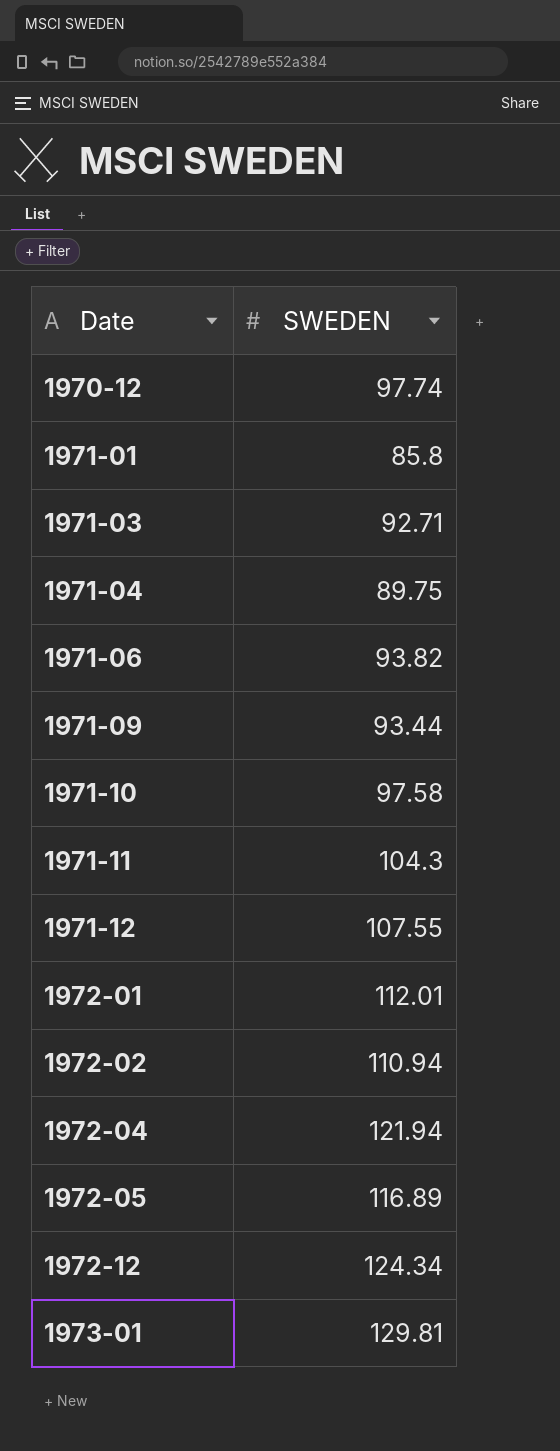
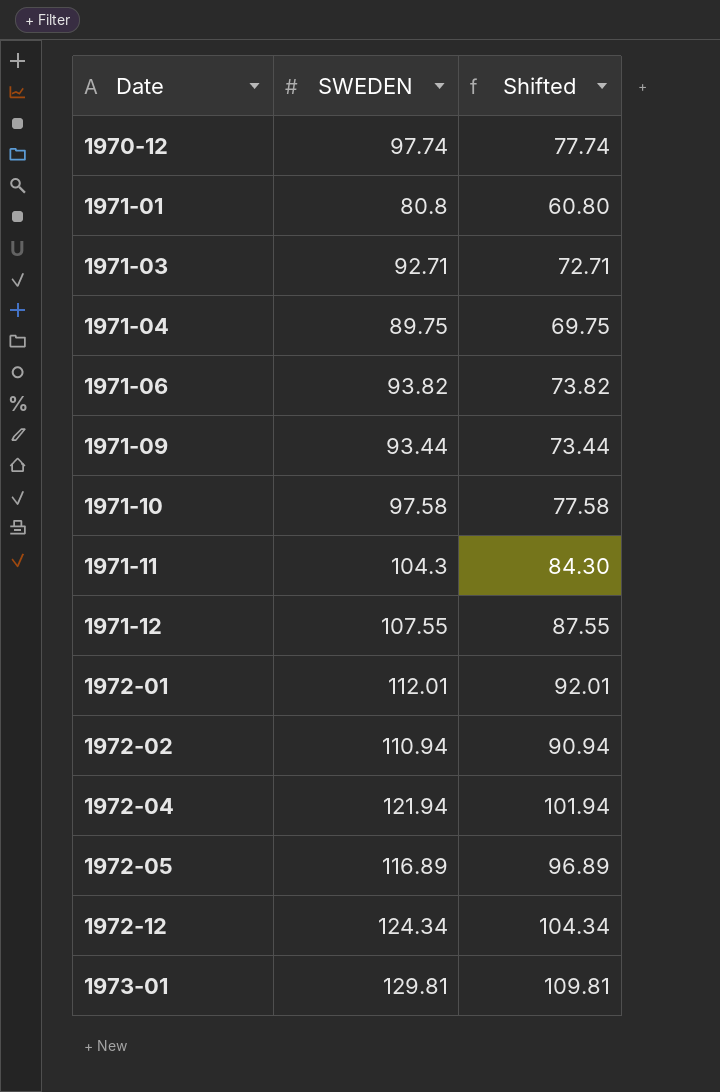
column Shifted | formula: none -> [SWEDEN] - 20
1971-01 | SWEDEN: 85.8 -> 80.8

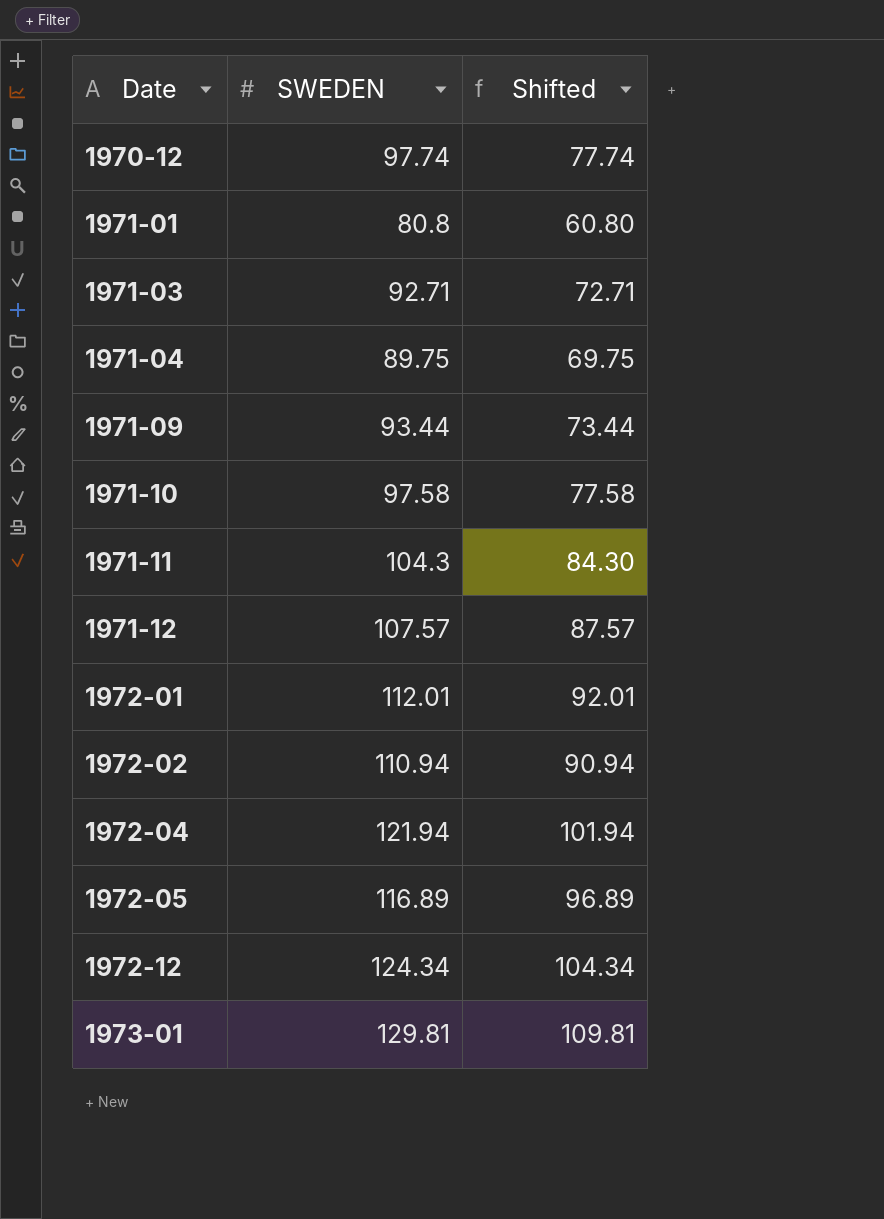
row 1971-06: 93.82 | 73.82 -> none
1971-12 | SWEDEN: 107.55 -> 107.57
1971-12 | Shifted: 87.55 -> 87.57

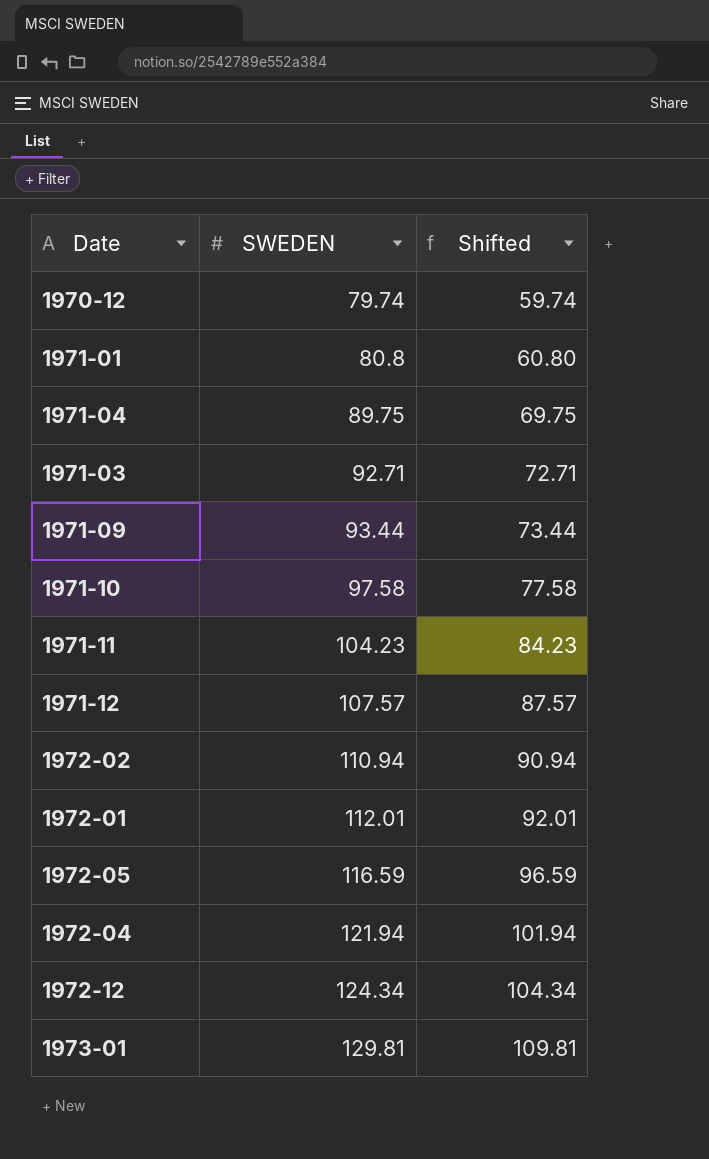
row order: Date ascending -> SWEDEN ascending
1970-12 | SWEDEN: 97.74 -> 79.74
1970-12 | Shifted: 77.74 -> 59.74
1971-11 | SWEDEN: 104.3 -> 104.23
1971-11 | Shifted: 84.30 -> 84.23
1972-05 | SWEDEN: 116.89 -> 116.59
1972-05 | Shifted: 96.89 -> 96.59

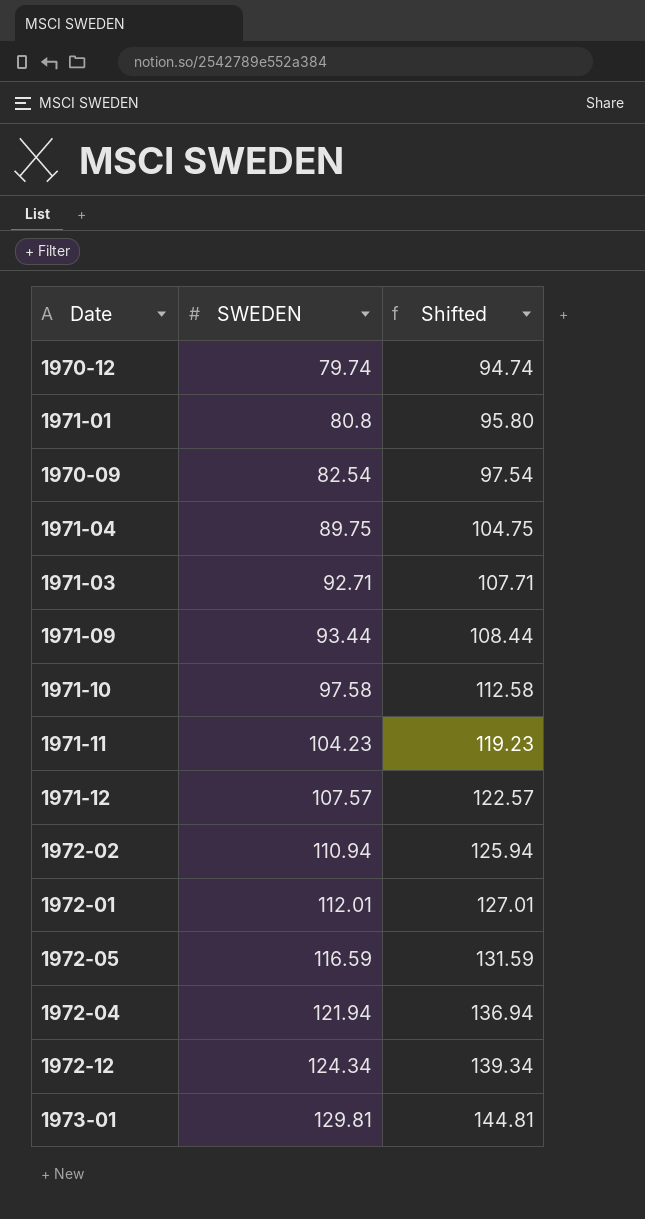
column Shifted | formula: [SWEDEN] - 20 -> [SWEDEN] + 15
row 1970-09: none -> 82.54 | 97.54

